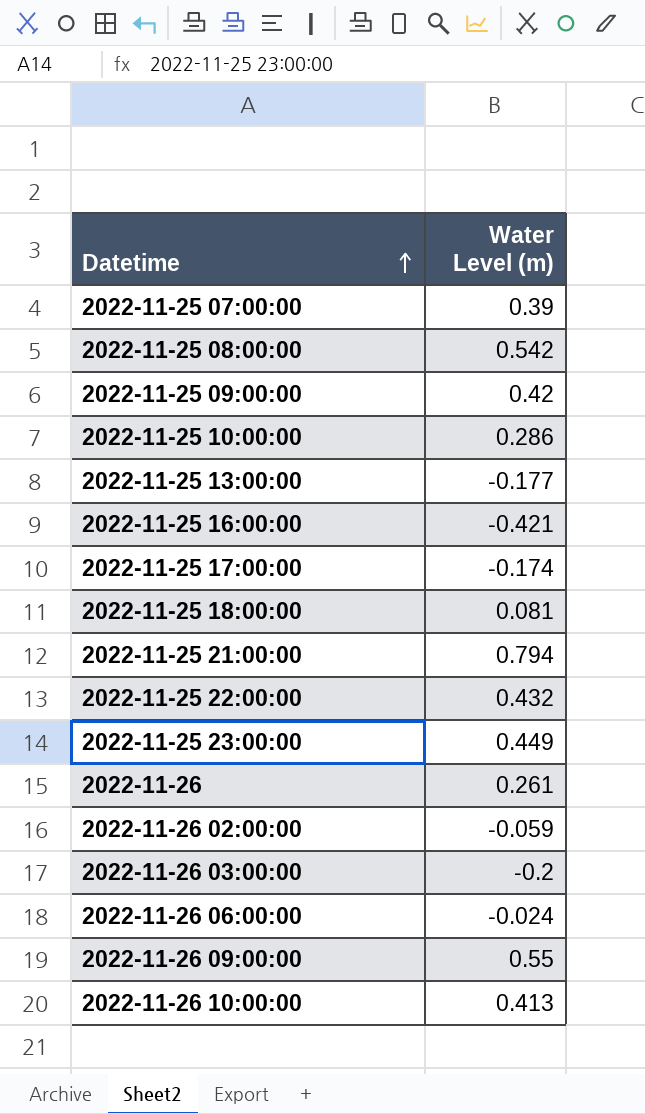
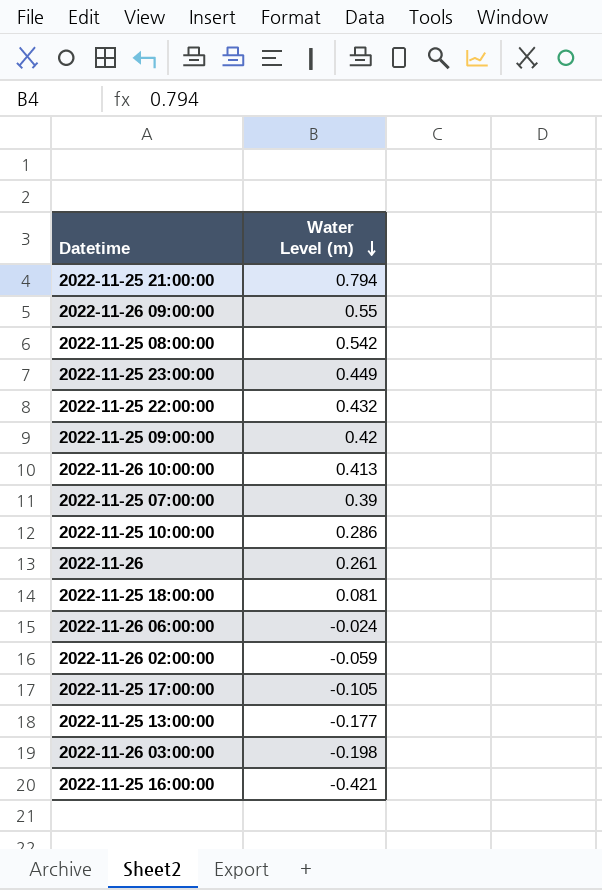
row order: Datetime ascending -> Water Level (m) descending
2022-11-25 17:00:00 | Water Level (m): -0.174 -> -0.105
2022-11-26 03:00:00 | Water Level (m): -0.2 -> -0.198

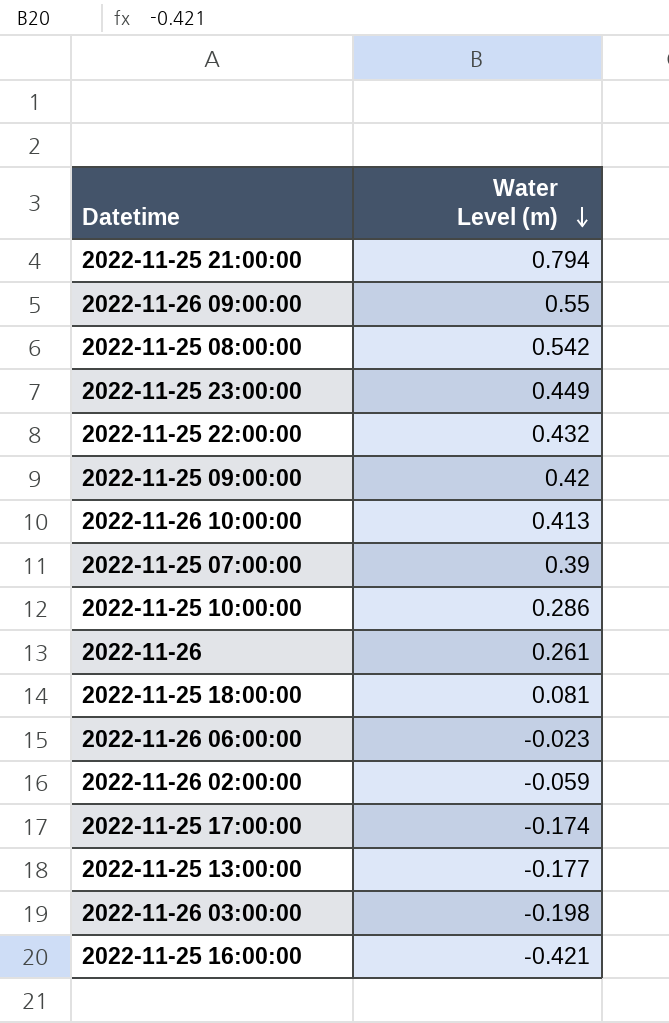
2022-11-26 06:00:00 | Water Level (m): -0.024 -> -0.023
2022-11-25 17:00:00 | Water Level (m): -0.105 -> -0.174

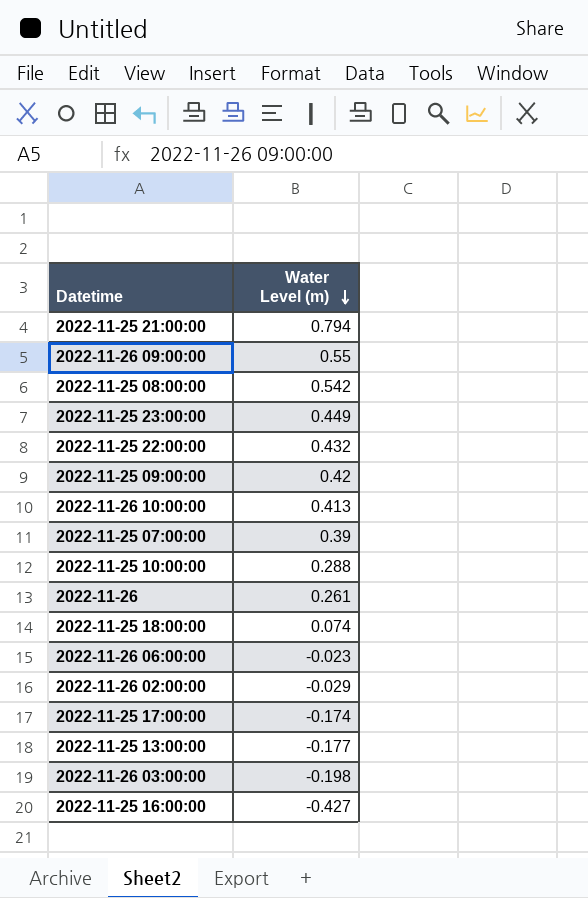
2022-11-25 10:00:00 | Water Level (m): 0.286 -> 0.288
2022-11-25 18:00:00 | Water Level (m): 0.081 -> 0.074
2022-11-26 02:00:00 | Water Level (m): -0.059 -> -0.029
2022-11-25 16:00:00 | Water Level (m): -0.421 -> -0.427

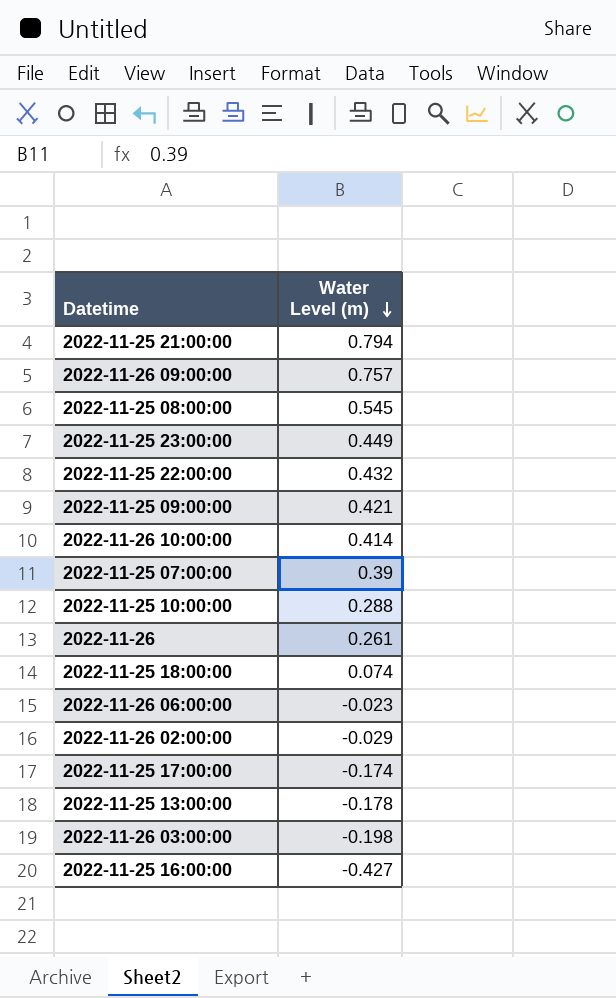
2022-11-26 09:00:00 | Water Level (m): 0.55 -> 0.757
2022-11-25 08:00:00 | Water Level (m): 0.542 -> 0.545
2022-11-25 09:00:00 | Water Level (m): 0.42 -> 0.421
2022-11-26 10:00:00 | Water Level (m): 0.413 -> 0.414
2022-11-25 13:00:00 | Water Level (m): -0.177 -> -0.178

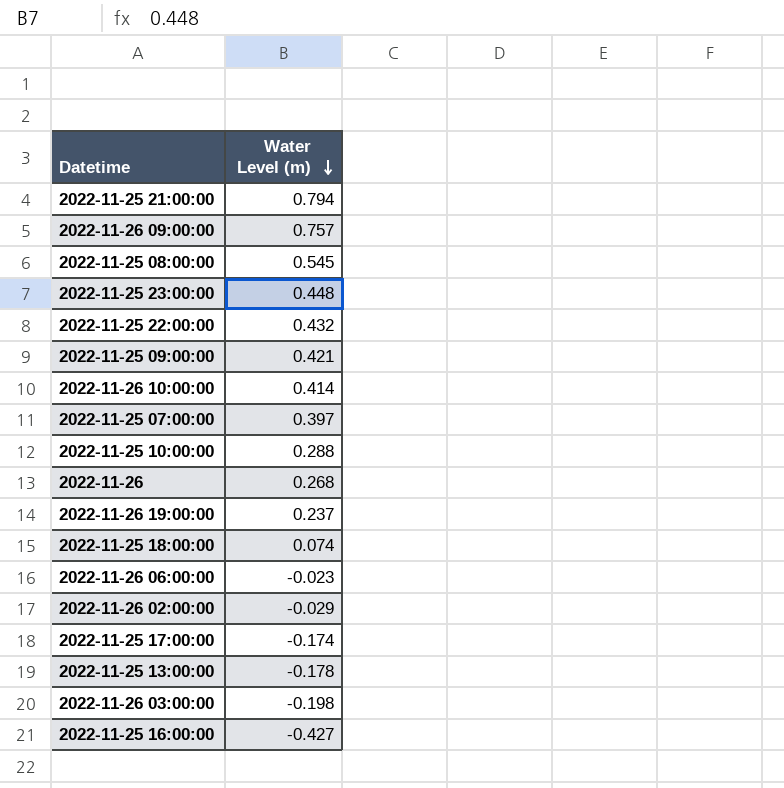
2022-11-25 23:00:00 | Water Level (m): 0.449 -> 0.448
2022-11-25 07:00:00 | Water Level (m): 0.39 -> 0.397
2022-11-26 | Water Level (m): 0.261 -> 0.268
row 2022-11-26 19:00:00: none -> 0.237

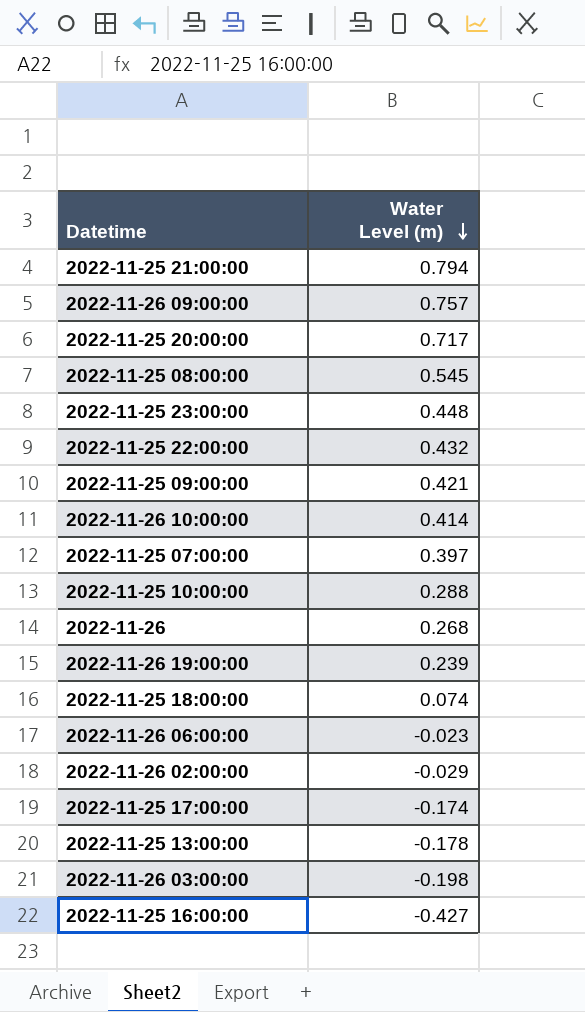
row 2022-11-25 20:00:00: none -> 0.717
2022-11-26 19:00:00 | Water Level (m): 0.237 -> 0.239

